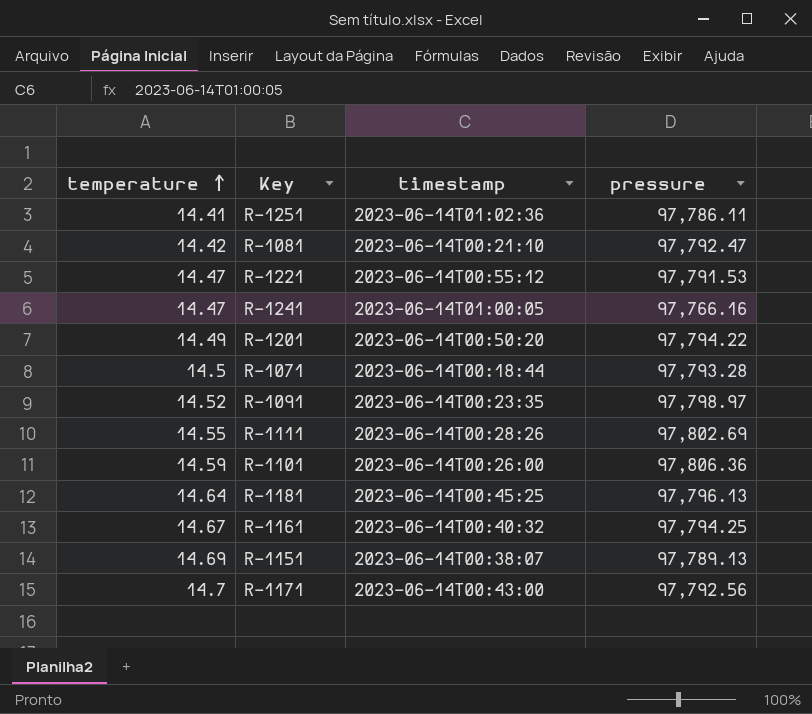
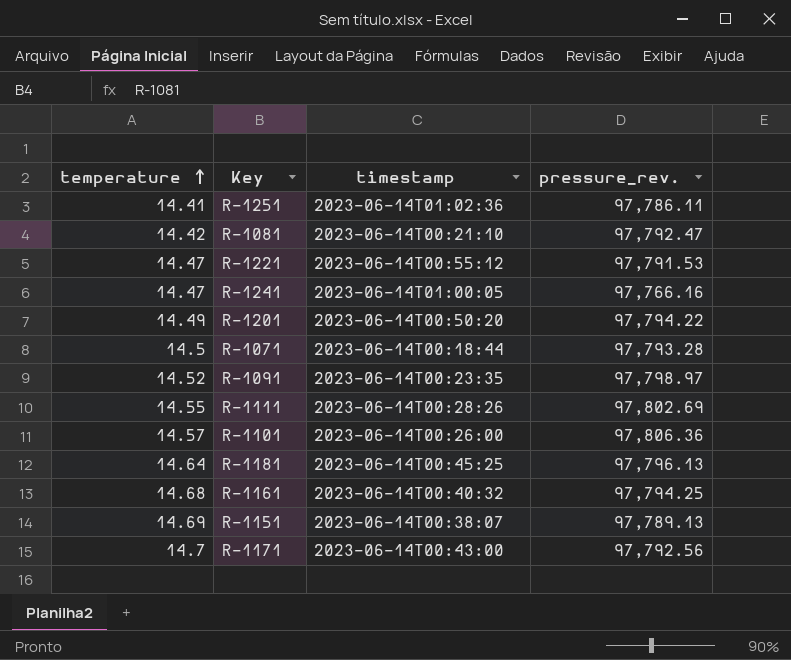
column name: pressure -> pressure_rev.
R-1101 | temperature: 14.59 -> 14.57
R-1161 | temperature: 14.67 -> 14.68

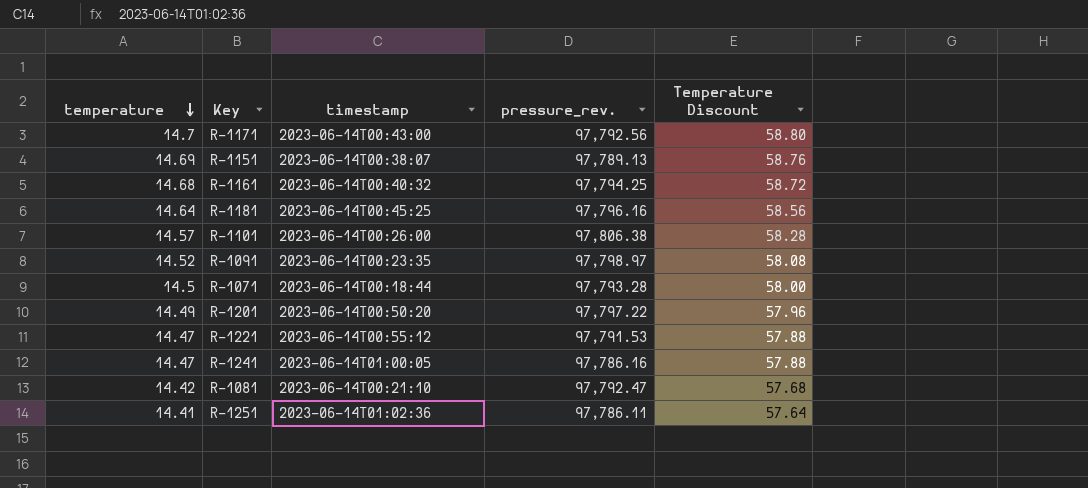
row order: temperature ascending -> temperature descending
column Temperature Discount | formula: none -> [temperature] * 4
row R-1111: 14.55 | 2023-06-14T00:28:26 | 97,802.69 -> none
R-1181 | pressure_rev.: 97,796.13 -> 97,796.16
R-1101 | pressure_rev.: 97,806.36 -> 97,806.38
R-1201 | pressure_rev.: 97,794.22 -> 97,797.22
R-1241 | pressure_rev.: 97,766.16 -> 97,786.16

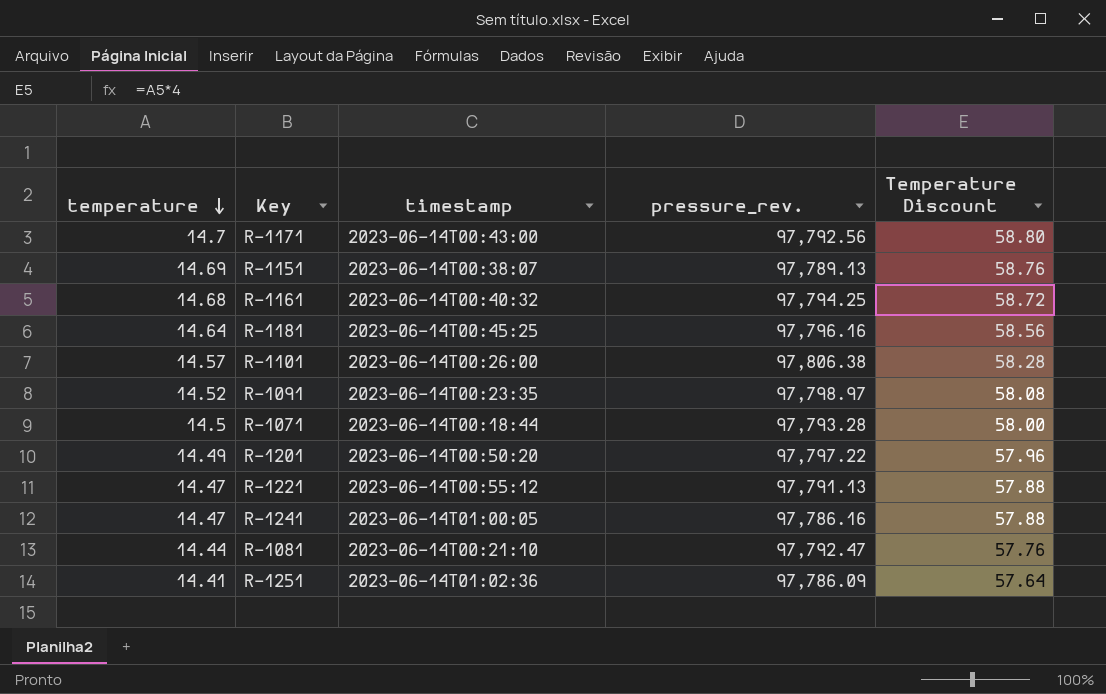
R-1221 | pressure_rev.: 97,791.53 -> 97,791.13
R-1081 | temperature: 14.42 -> 14.44
R-1081 | Temperature Discount: 57.68 -> 57.76
R-1251 | pressure_rev.: 97,786.11 -> 97,786.09

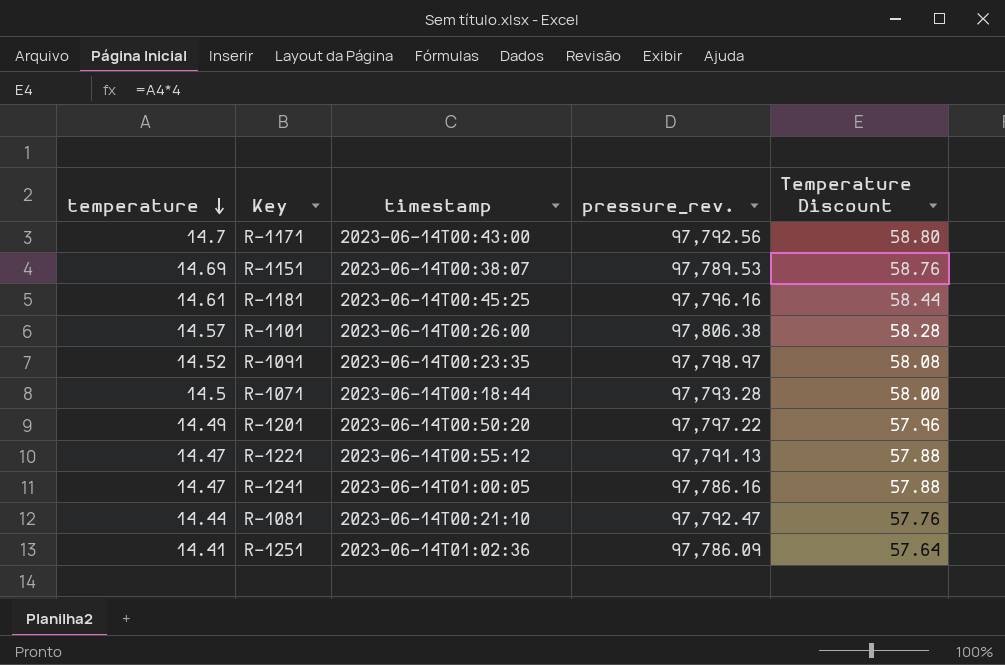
row R-1161: 14.68 | 2023-06-14T00:40:32 | 97,794.25 | 58.72 -> none
R-1151 | pressure_rev.: 97,789.13 -> 97,789.53
R-1181 | temperature: 14.64 -> 14.61
R-1181 | Temperature Discount: 58.56 -> 58.44

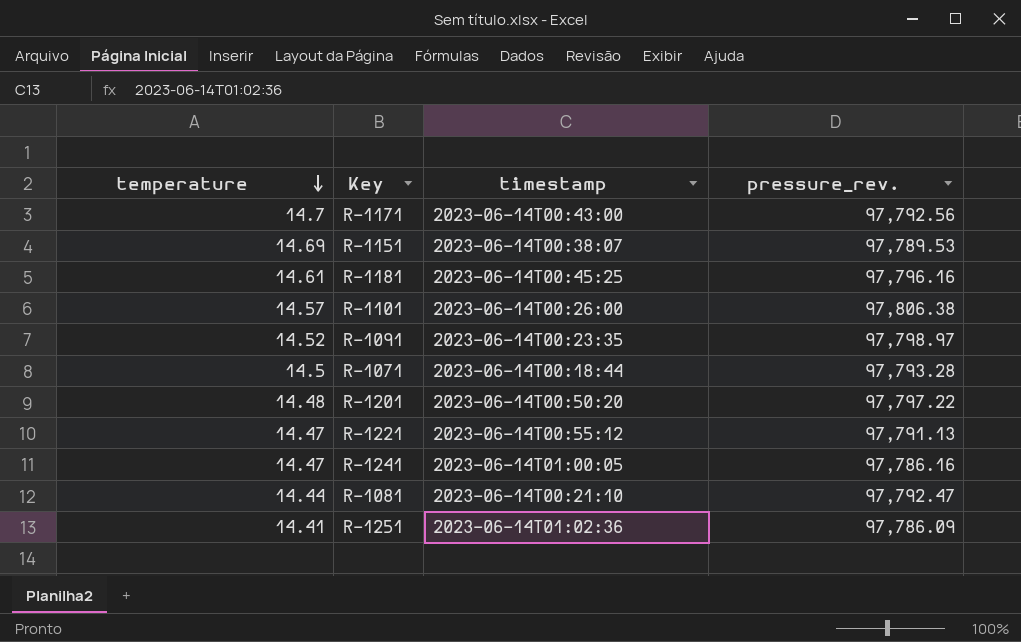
column Temperature Discount | formula: [temperature] * 4 -> none
R-1201 | temperature: 14.49 -> 14.48

